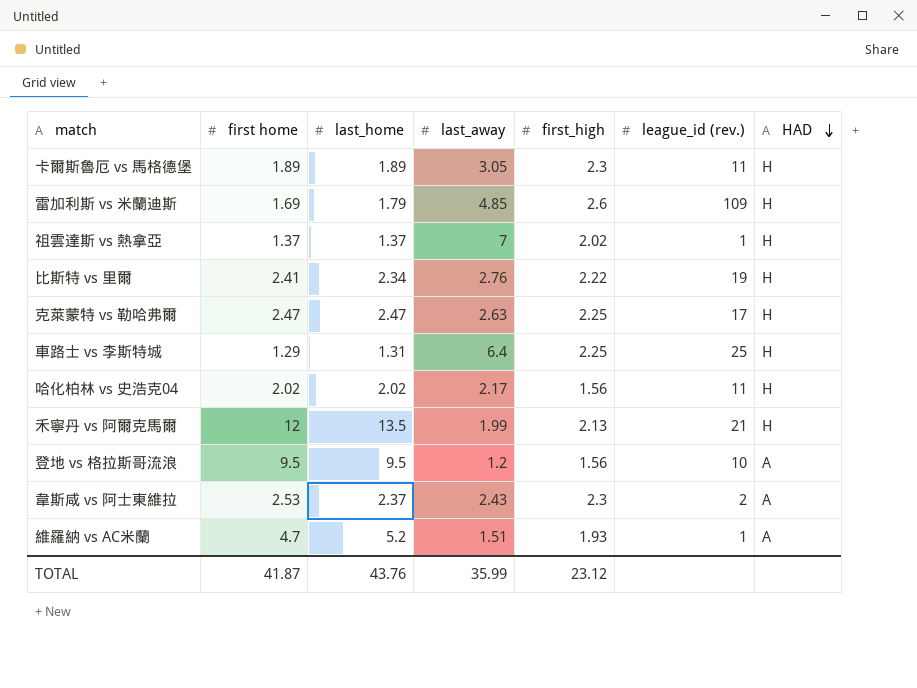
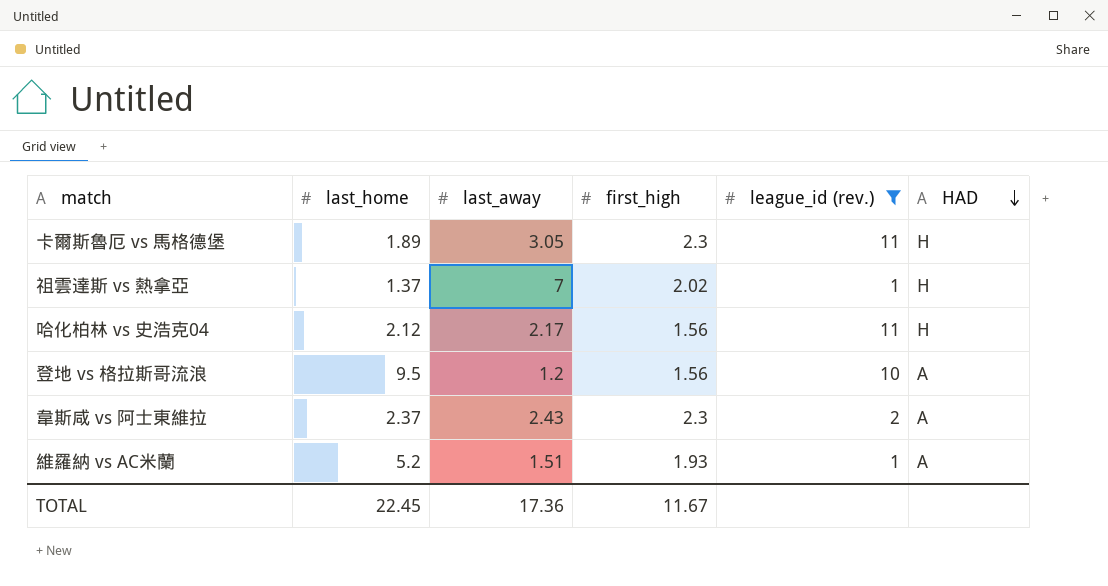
filter: none -> league_id (rev.) <= 11
column first home | position: 2 -> none
哈化柏林 vs 史浩克04 | last_home: 2.02 -> 2.12
TOTAL | last_home: 43.76 -> 22.45
TOTAL | last_away: 35.99 -> 17.36
TOTAL | first_high: 23.12 -> 11.67

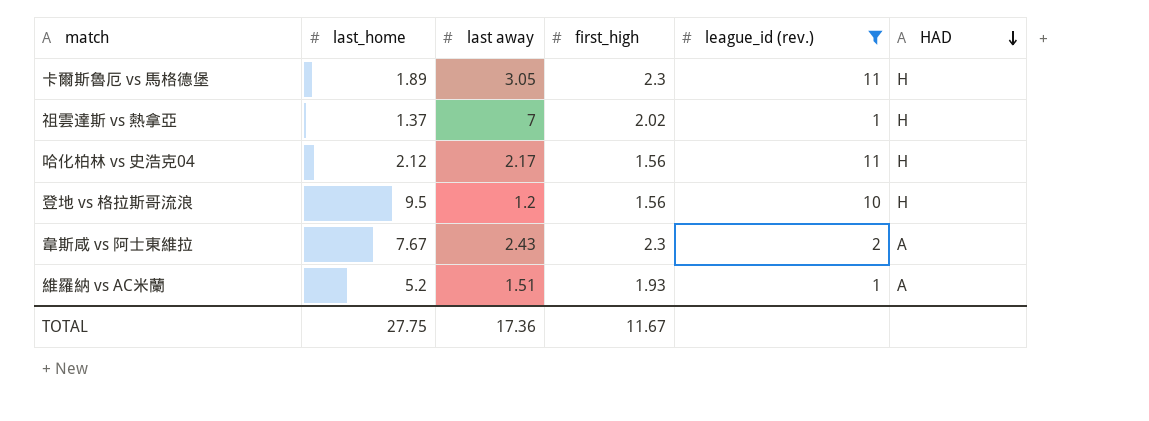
column name: last_away -> last away
登地 vs 格拉斯哥流浪 | HAD: A -> H
韋斯咸 vs 阿士東維拉 | last_home: 2.37 -> 7.67
TOTAL | last_home: 22.45 -> 27.75

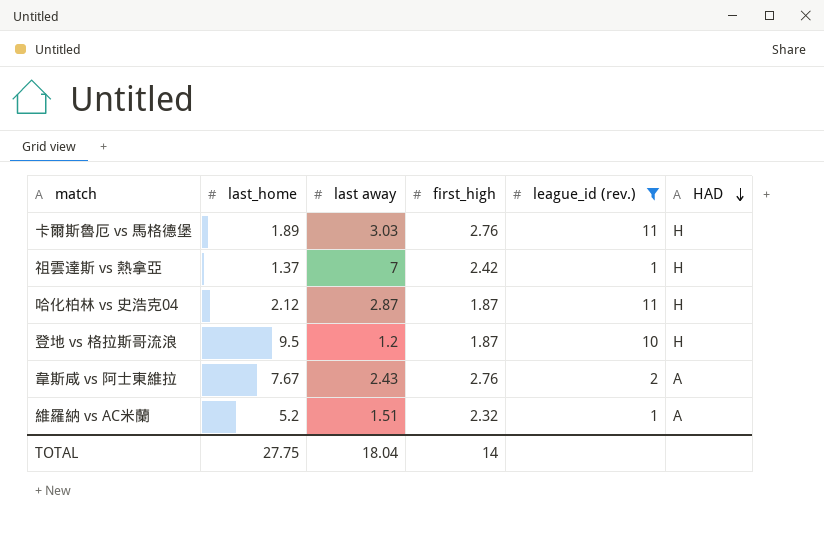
卡爾斯魯厄 vs 馬格德堡 | last away: 3.05 -> 3.03
卡爾斯魯厄 vs 馬格德堡 | first_high: 2.3 -> 2.76
祖雲達斯 vs 熱拿亞 | first_high: 2.02 -> 2.42
哈化柏林 vs 史浩克04 | last away: 2.17 -> 2.87
哈化柏林 vs 史浩克04 | first_high: 1.56 -> 1.87
登地 vs 格拉斯哥流浪 | first_high: 1.56 -> 1.87
韋斯咸 vs 阿士東維拉 | first_high: 2.3 -> 2.76
維羅納 vs AC米蘭 | first_high: 1.93 -> 2.32
TOTAL | last away: 17.36 -> 18.04
TOTAL | first_high: 11.67 -> 14

